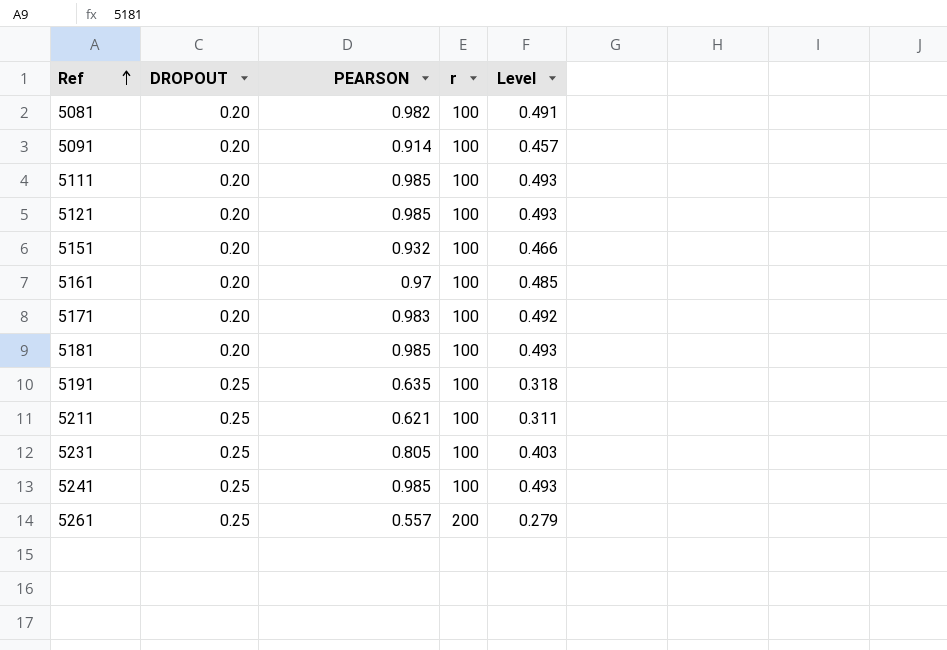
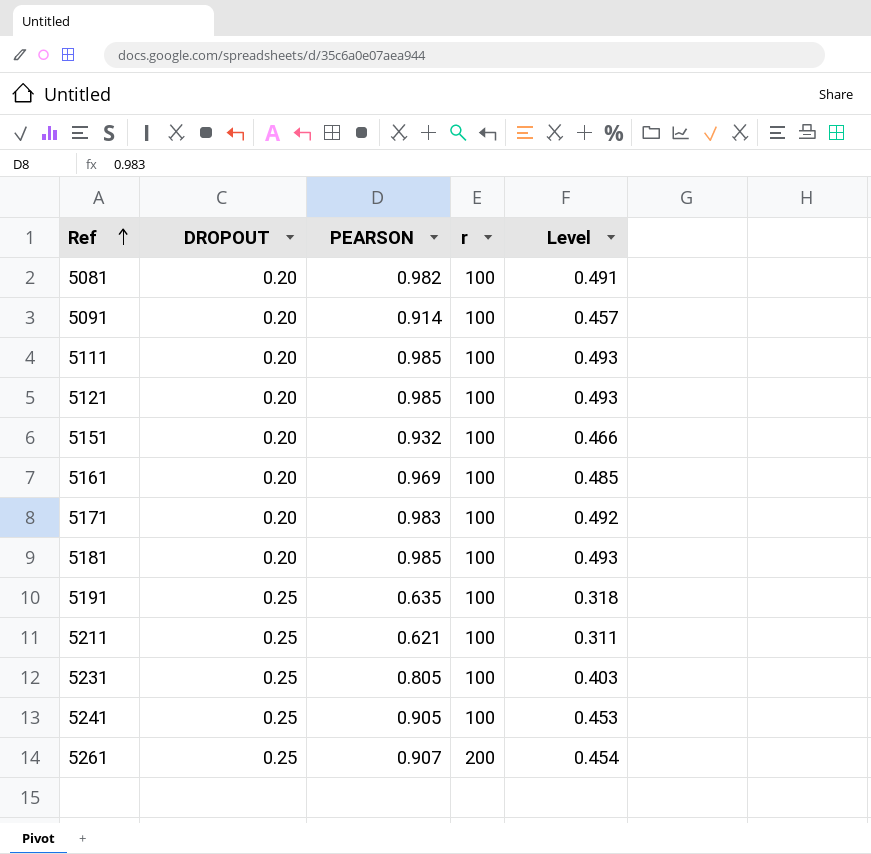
5161 | PEARSON: 0.97 -> 0.969
5241 | PEARSON: 0.985 -> 0.905
5241 | Level: 0.493 -> 0.453
5261 | PEARSON: 0.557 -> 0.907
5261 | Level: 0.279 -> 0.454

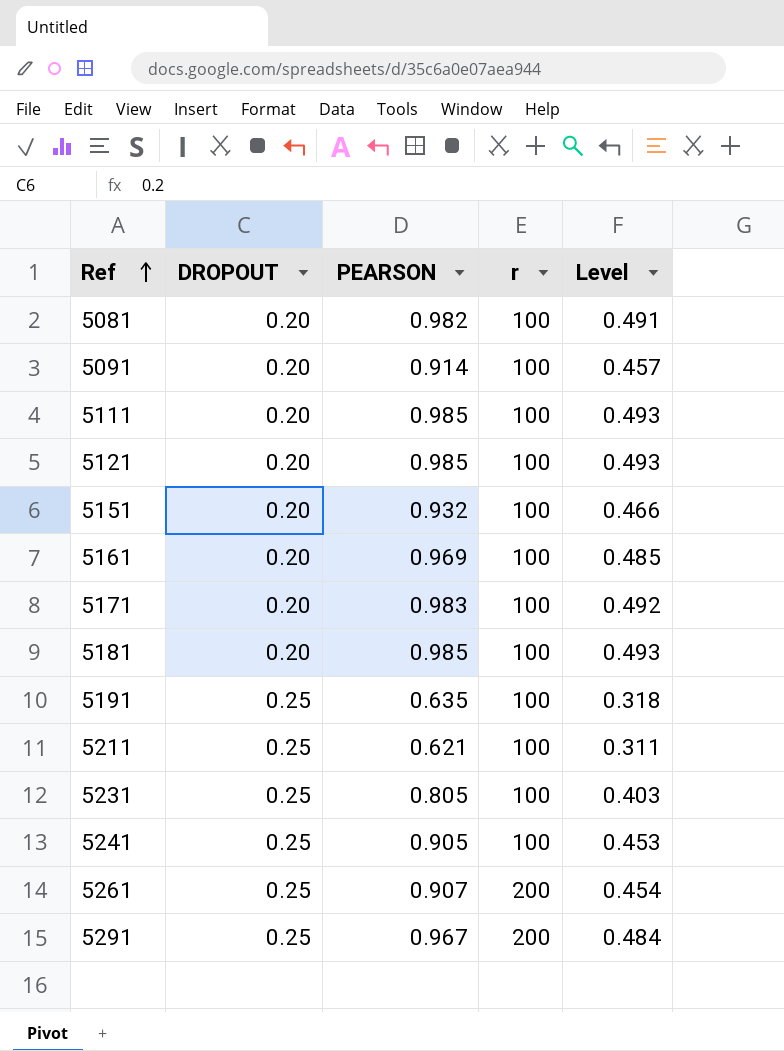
row 5291: none -> 0.25 | 0.967 | 200 | 0.484

